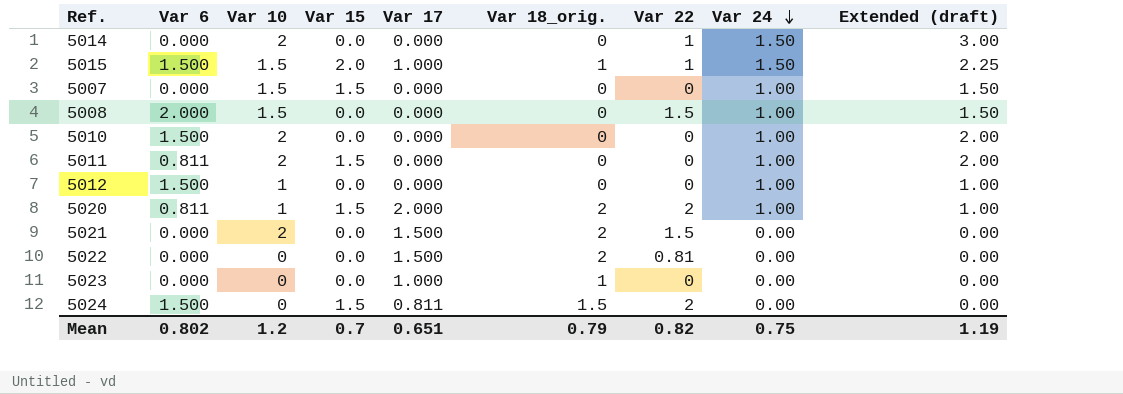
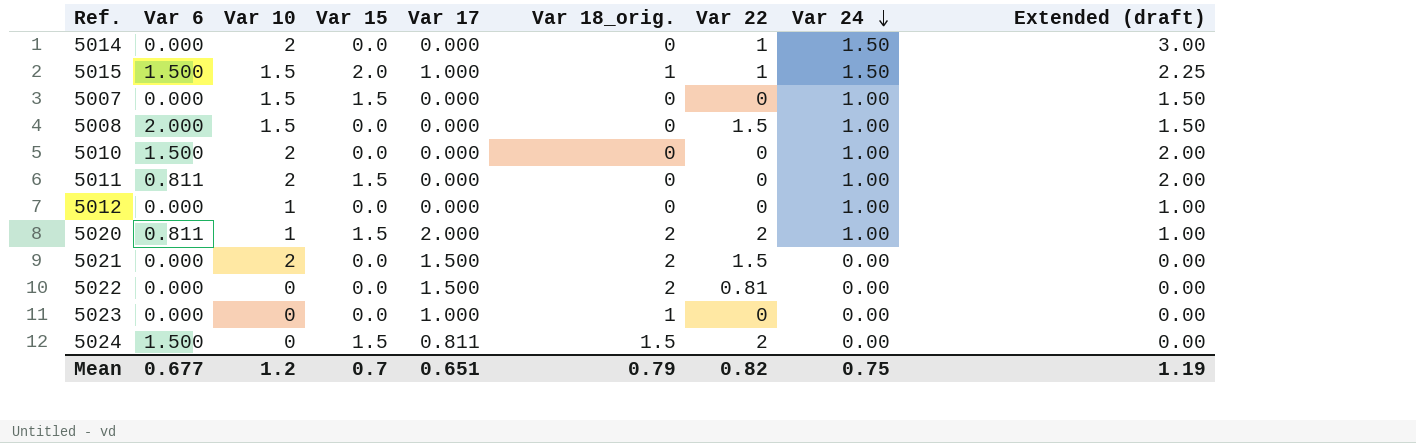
5012 | Var 6: 1.500 -> 0.000
Mean | Var 6: 0.802 -> 0.677

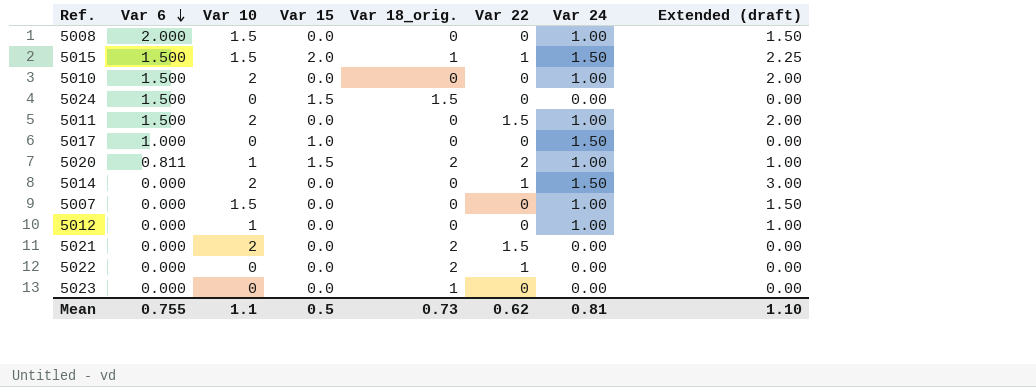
row order: Var 24 descending -> Var 6 descending
column Var 17 | position: 5 -> none
5008 | Var 22: 1.5 -> 0
5024 | Var 22: 2 -> 0
5011 | Var 6: 0.811 -> 1.500
5011 | Var 15: 1.5 -> 0.0
5011 | Var 22: 0 -> 1.5
row 5017: none -> 1.000 | 0 | 1.0 | 0 | 0 | 1.50 | 0.00
5007 | Var 15: 1.5 -> 0.0
5022 | Var 22: 0.81 -> 1
Mean | Var 6: 0.677 -> 0.755
Mean | Var 10: 1.2 -> 1.1
Mean | Var 15: 0.7 -> 0.5
Mean | Var 18_orig.: 0.79 -> 0.73
Mean | Var 22: 0.82 -> 0.62
Mean | Var 24: 0.75 -> 0.81
Mean | Extended (draft): 1.19 -> 1.10

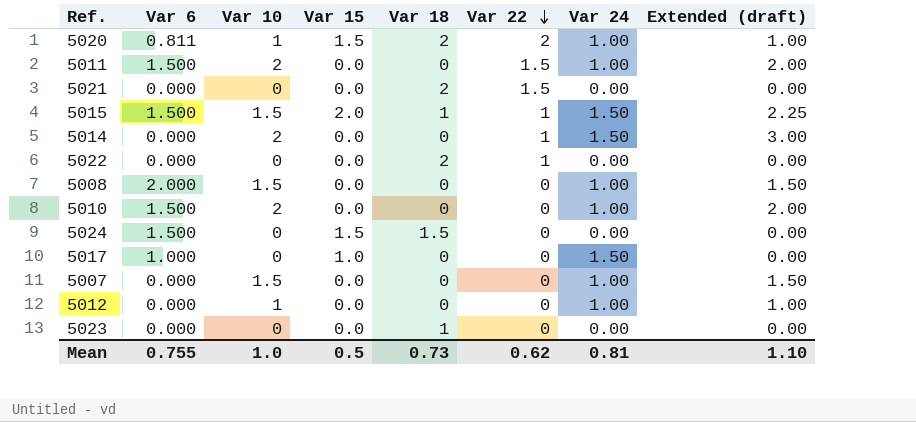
row order: Var 6 descending -> Var 22 descending
column name: Var 18_orig. -> Var 18
5021 | Var 10: 2 -> 0
Mean | Var 10: 1.1 -> 1.0

